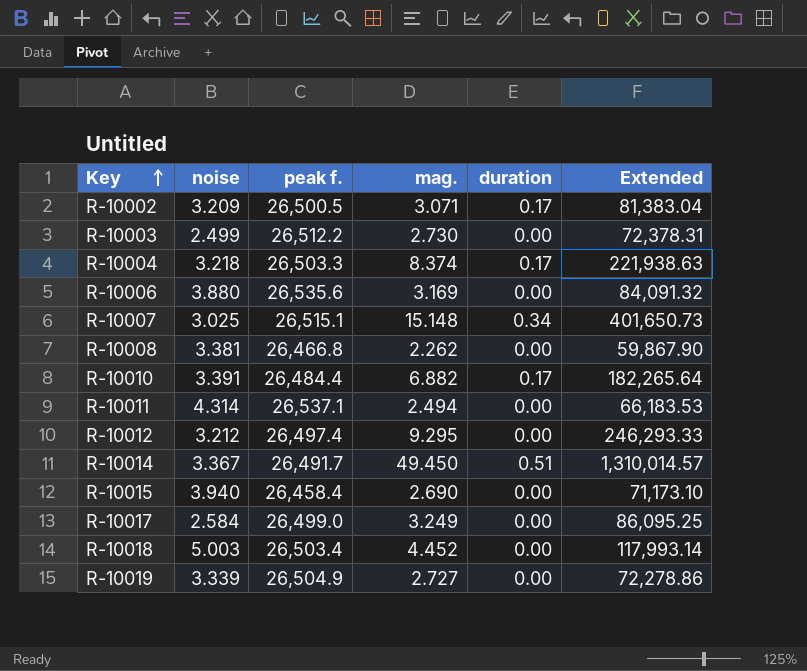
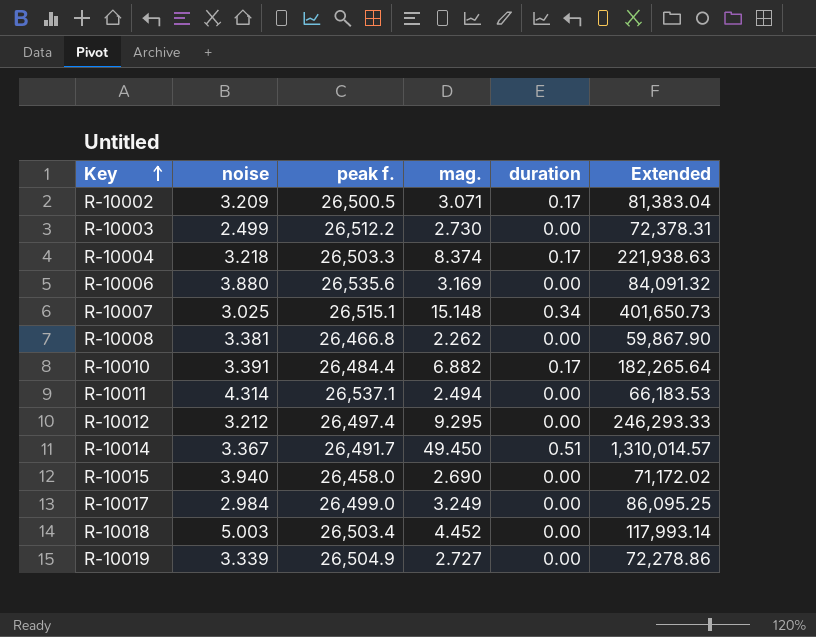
R-10015 | peak f.: 26,458.4 -> 26,458.0
R-10015 | Extended: 71,173.10 -> 71,172.02
R-10017 | noise: 2.584 -> 2.984

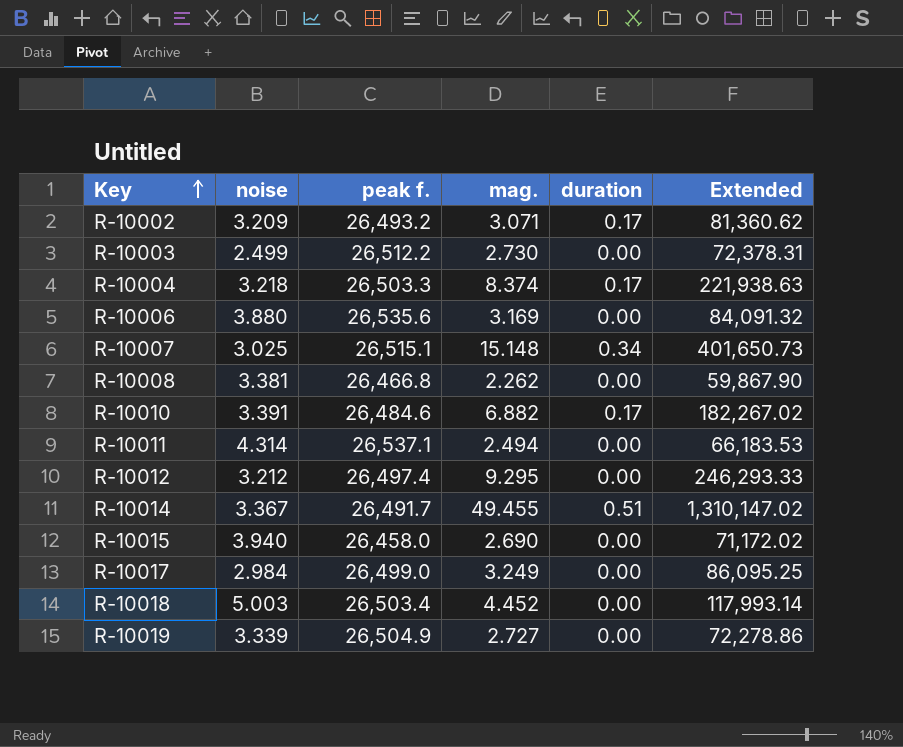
R-10002 | peak f.: 26,500.5 -> 26,493.2
R-10002 | Extended: 81,383.04 -> 81,360.62
R-10010 | peak f.: 26,484.4 -> 26,484.6
R-10010 | Extended: 182,265.64 -> 182,267.02
R-10014 | mag.: 49.450 -> 49.455
R-10014 | Extended: 1,310,014.57 -> 1,310,147.02

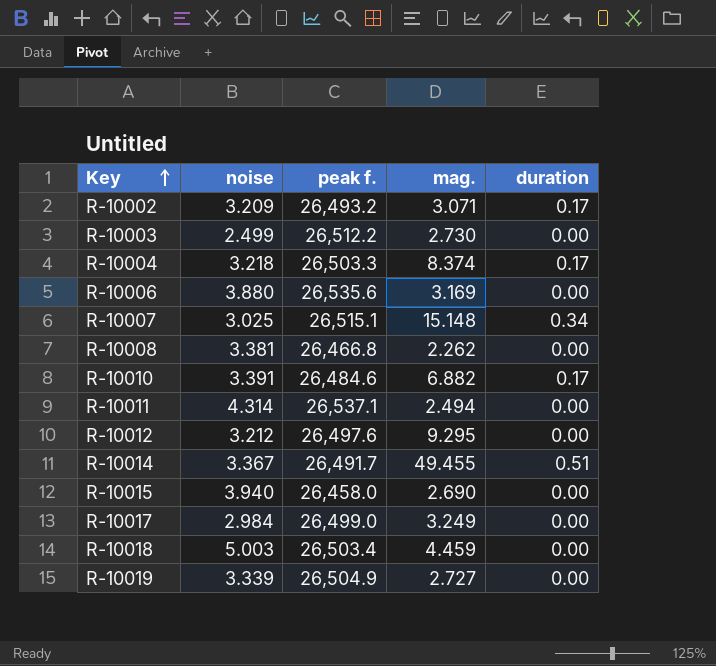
column Extended | formula: [peak f.] * [mag.] -> none
R-10012 | peak f.: 26,497.4 -> 26,497.6
R-10018 | mag.: 4.452 -> 4.459

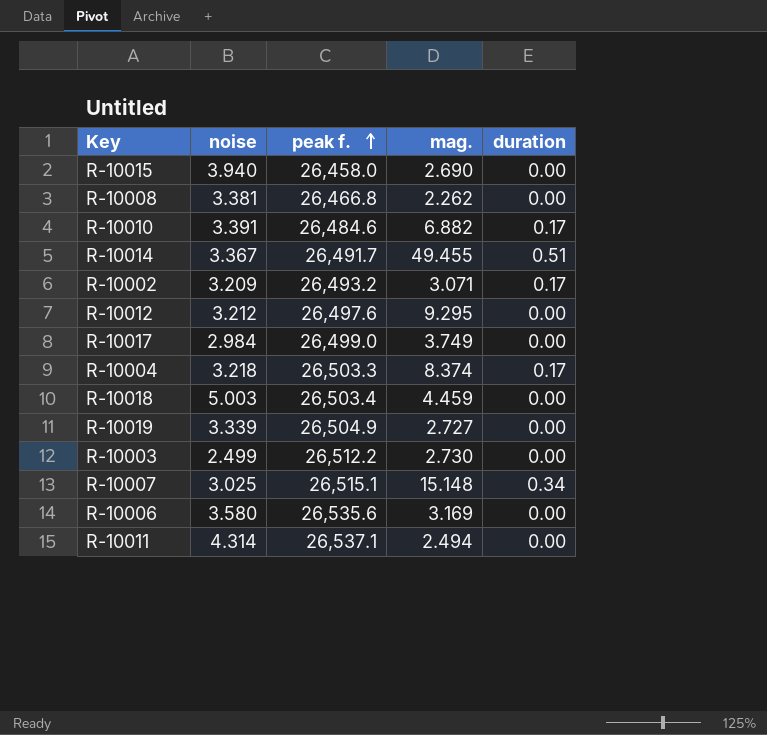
row order: Key ascending -> peak f. ascending
R-10017 | mag.: 3.249 -> 3.749
R-10006 | noise: 3.880 -> 3.580

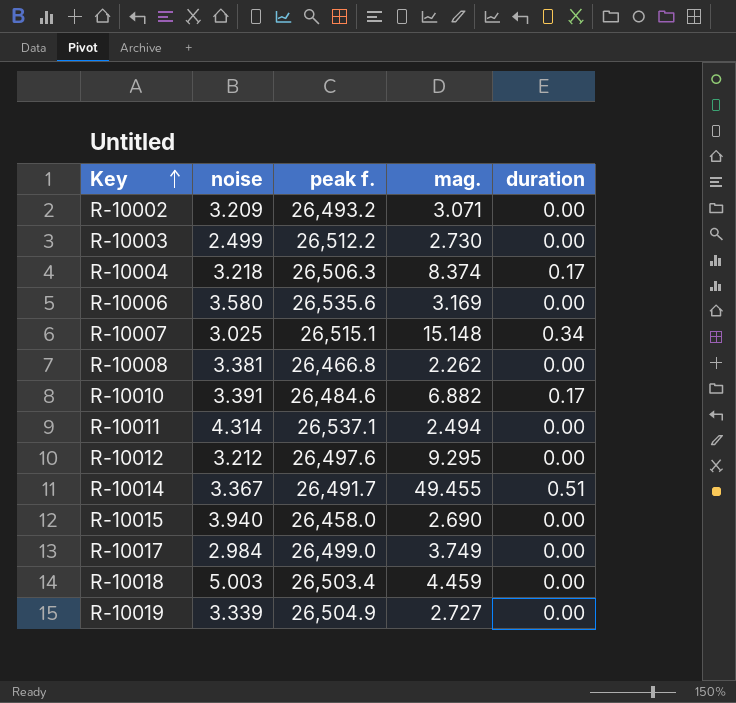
row order: peak f. ascending -> Key ascending
R-10002 | duration: 0.17 -> 0.00
R-10004 | peak f.: 26,503.3 -> 26,506.3

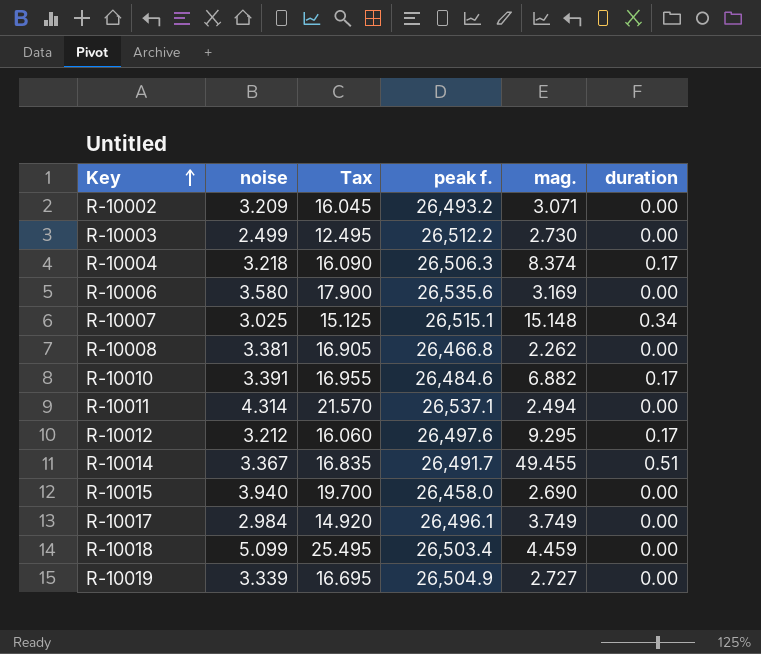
column Tax | formula: none -> [noise] * 5
R-10012 | duration: 0.00 -> 0.17
R-10017 | peak f.: 26,499.0 -> 26,496.1
R-10018 | noise: 5.003 -> 5.099

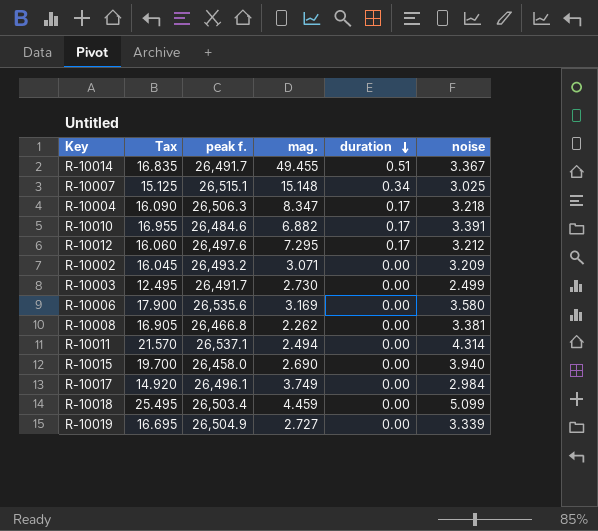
row order: Key ascending -> duration descending
column noise | position: 2 -> 6
R-10004 | mag.: 8.374 -> 8.347
R-10012 | mag.: 9.295 -> 7.295
R-10003 | peak f.: 26,512.2 -> 26,491.7

